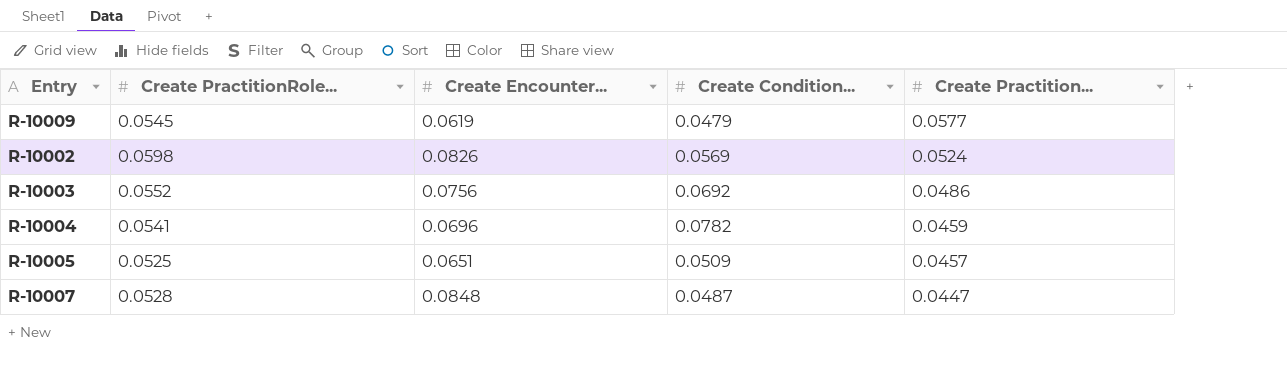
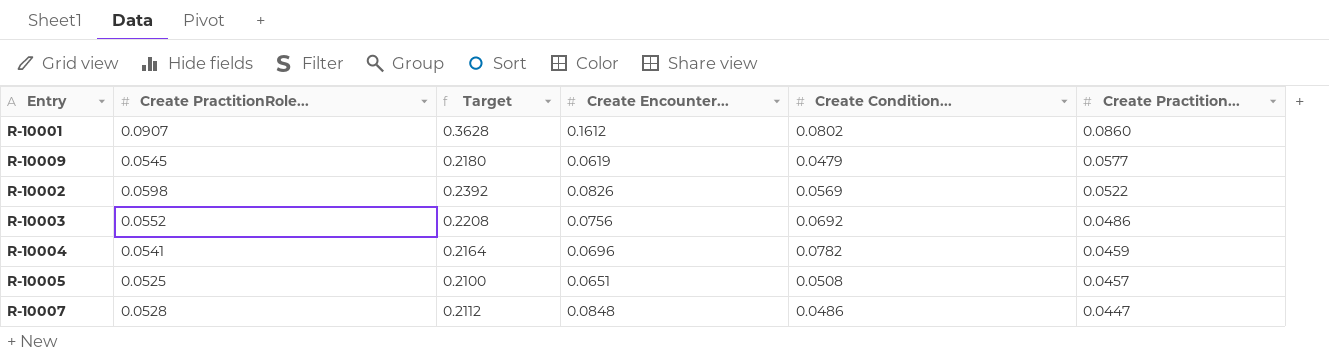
column Target | formula: none -> [Create PractitionRole...] * 4
row R-10001: none -> 0.0907 | 0.3628 | 0.1612 | 0.0802 | 0.0860
R-10002 | Create Practition...: 0.0524 -> 0.0522
R-10005 | Create Condition...: 0.0509 -> 0.0508
R-10007 | Create Condition...: 0.0487 -> 0.0486

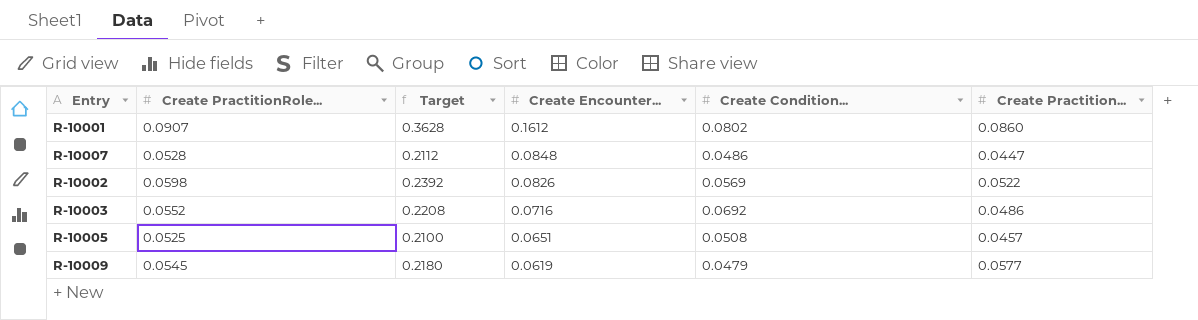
row order: Create Practition... descending -> Create Encounter... descending
row R-10004: 0.0541 | 0.2164 | 0.0696 | 0.0782 | 0.0459 -> none
R-10003 | Create Encounter...: 0.0756 -> 0.0716

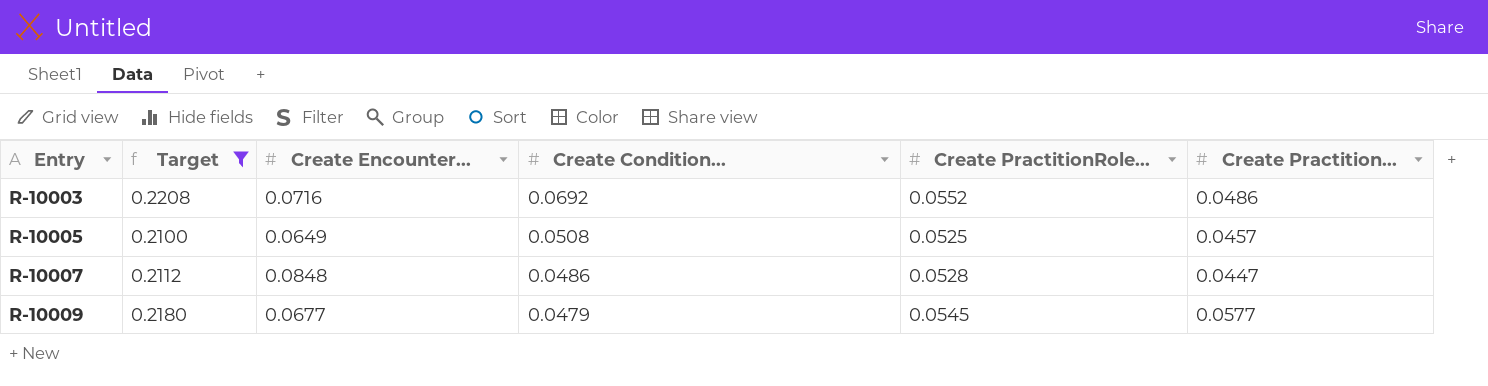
filter: none -> Target <= 0.2208
row order: Create Encounter... descending -> Entry ascending
column Create PractitionRole... | position: 2 -> 5
R-10005 | Create Encounter...: 0.0651 -> 0.0649
R-10009 | Create Encounter...: 0.0619 -> 0.0677

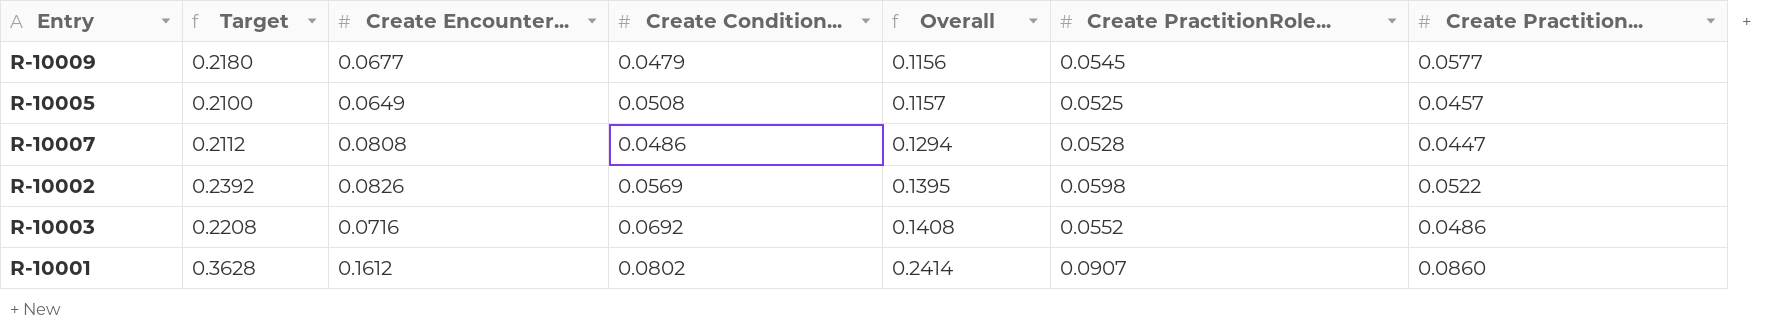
filter: Target <= 0.2208 -> none
row order: Entry ascending -> Overall ascending
column Overall | formula: none -> [Create Encounter...] + [Create Condition...]
R-10007 | Create Encounter...: 0.0848 -> 0.0808

